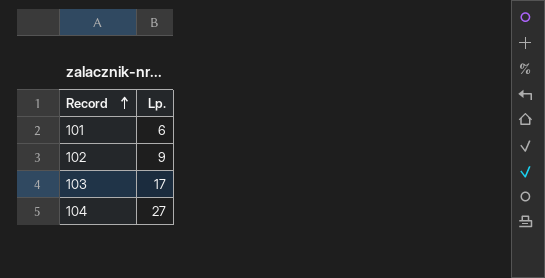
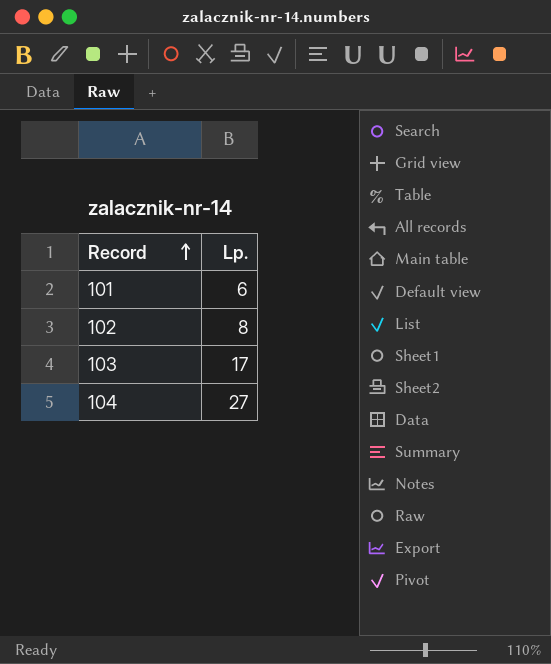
102 | Lp.: 9 -> 8

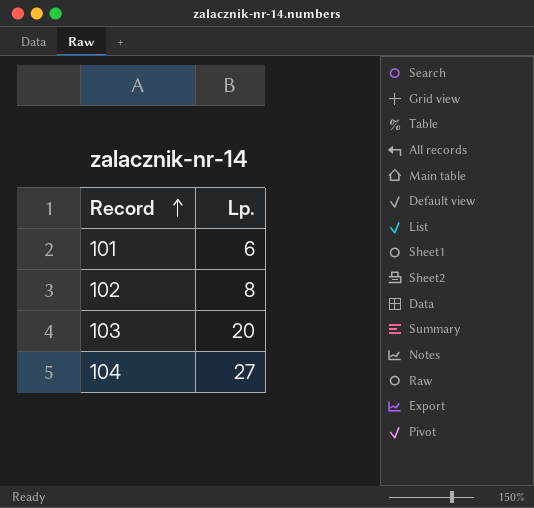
103 | Lp.: 17 -> 20

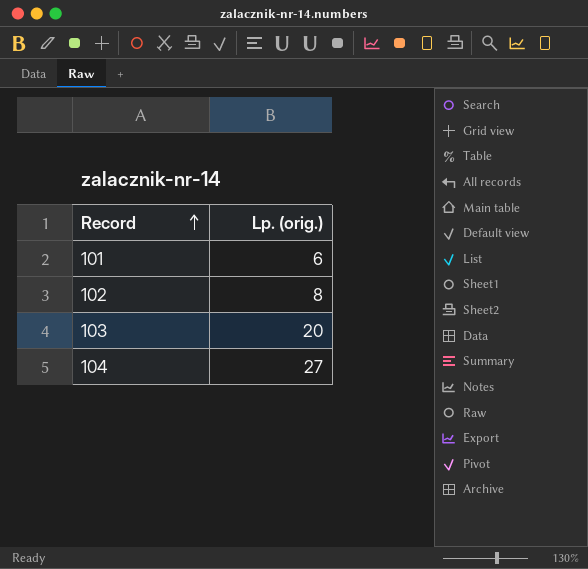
column name: Lp. -> Lp. (orig.)

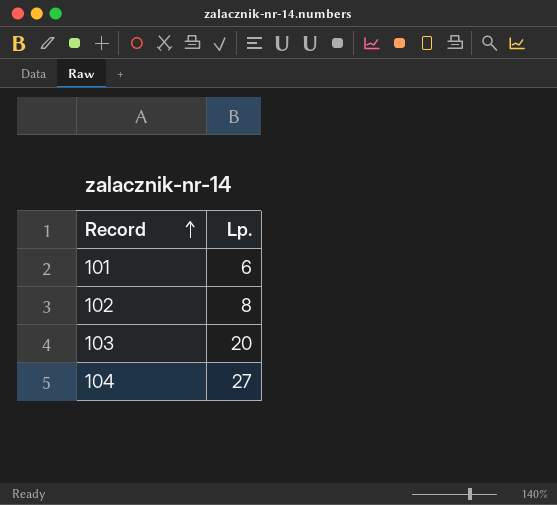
column name: Lp. (orig.) -> Lp.

